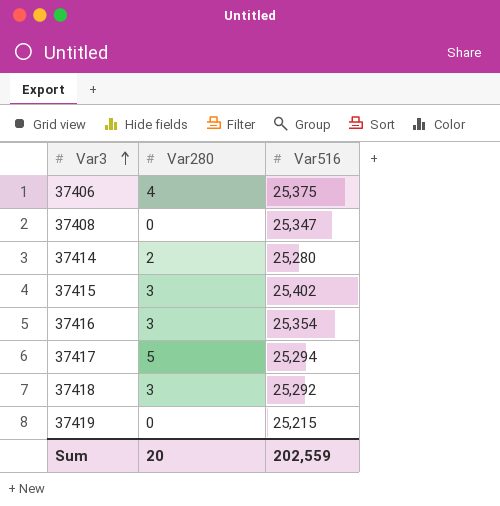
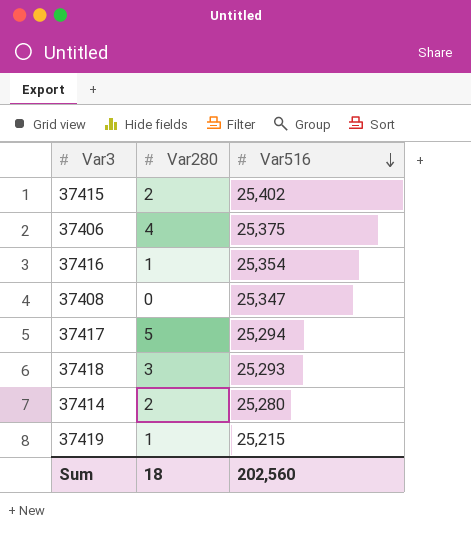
row order: Var3 ascending -> Var516 descending
37415 | Var280: 3 -> 2
37416 | Var280: 3 -> 1
37418 | Var516: 25,292 -> 25,293
37419 | Var280: 0 -> 1
Sum | Var280: 20 -> 18
Sum | Var516: 202,559 -> 202,560

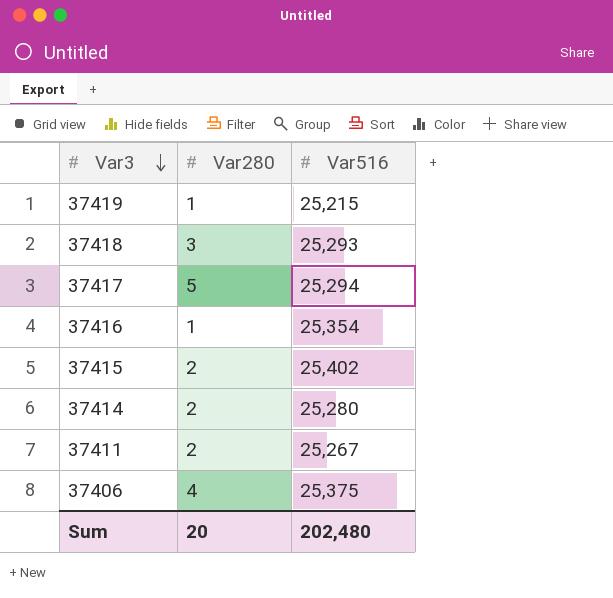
row order: Var516 descending -> Var3 descending
row 37408: 0 | 25,347 -> none
row 37411: none -> 2 | 25,267
Sum | Var280: 18 -> 20
Sum | Var516: 202,560 -> 202,480

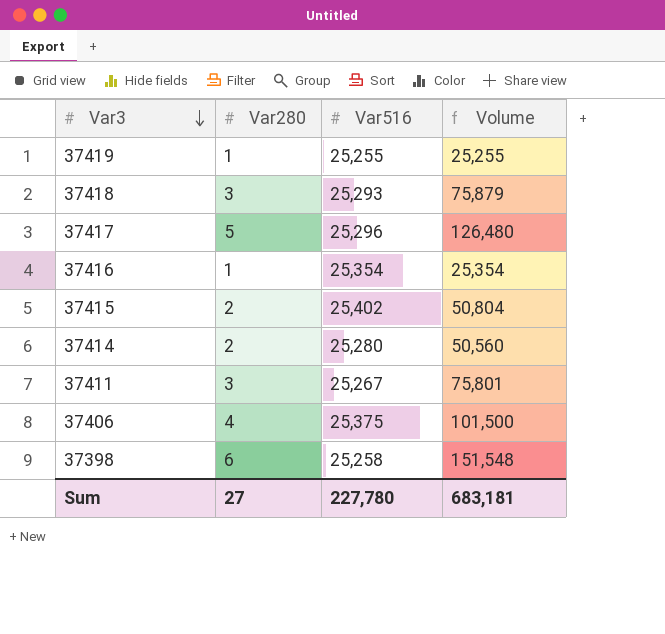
column Volume | formula: none -> [Var280] * [Var516]
37419 | Var516: 25,215 -> 25,255
37417 | Var516: 25,294 -> 25,296
37411 | Var280: 2 -> 3
row 37398: none -> 6 | 25,258 | 151,548
Sum | Var280: 20 -> 27
Sum | Var516: 202,480 -> 227,780

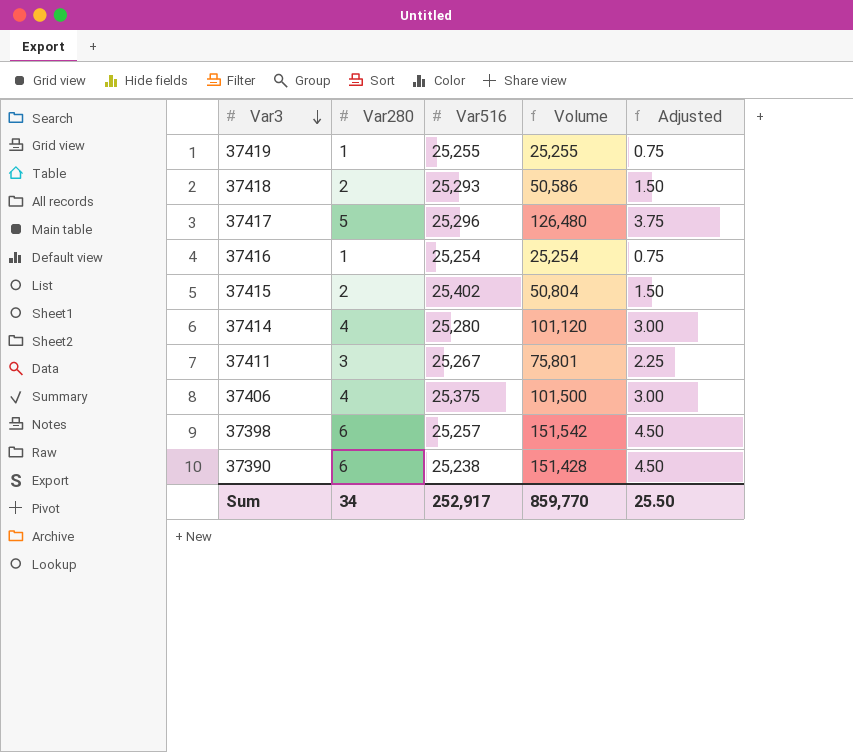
column Adjusted | formula: none -> [Var280] * 0.75
37418 | Var280: 3 -> 2
37418 | Volume: 75,879 -> 50,586
37416 | Var516: 25,354 -> 25,254
37416 | Volume: 25,354 -> 25,254
37414 | Var280: 2 -> 4
37414 | Volume: 50,560 -> 101,120
37398 | Var516: 25,258 -> 25,257
37398 | Volume: 151,548 -> 151,542
row 37390: none -> 6 | 25,238 | 151,428 | 4.50
Sum | Var280: 27 -> 34
Sum | Var516: 227,780 -> 252,917
Sum | Volume: 683,181 -> 859,770

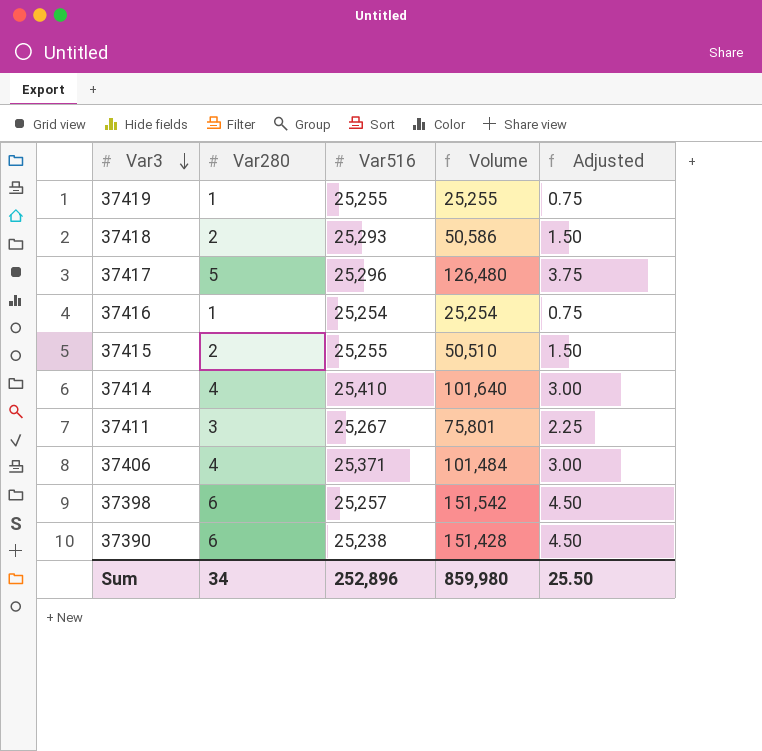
37415 | Var516: 25,402 -> 25,255
37415 | Volume: 50,804 -> 50,510
37414 | Var516: 25,280 -> 25,410
37414 | Volume: 101,120 -> 101,640
37406 | Var516: 25,375 -> 25,371
37406 | Volume: 101,500 -> 101,484
Sum | Var516: 252,917 -> 252,896
Sum | Volume: 859,770 -> 859,980

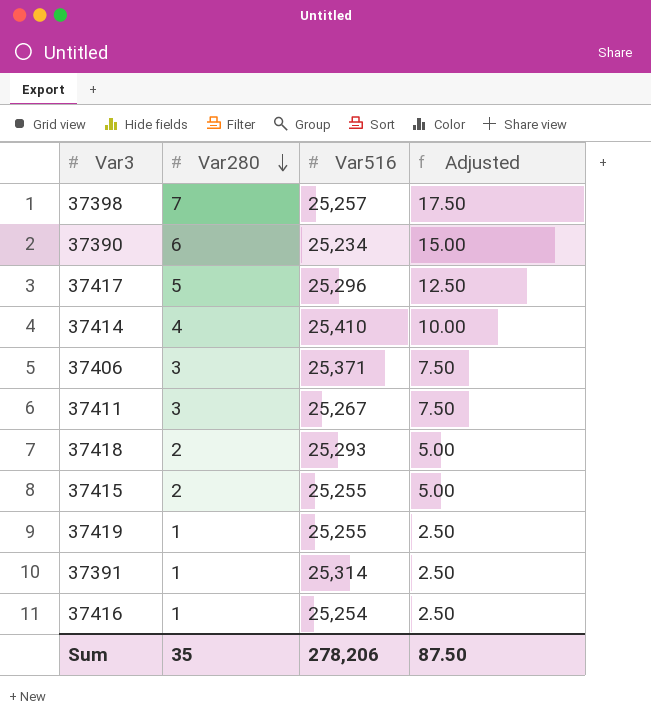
row order: Var3 descending -> Var280 descending
column Volume | formula: [Var280] * [Var516] -> none
column Adjusted | formula: [Var280] * 0.75 -> [Var280] * 2.5
37398 | Var280: 6 -> 7
37390 | Var516: 25,238 -> 25,234
37406 | Var280: 4 -> 3
row 37391: none -> 1 | 25,314 | 2.50
Sum | Var280: 34 -> 35
Sum | Var516: 252,896 -> 278,206
Sum | Adjusted: 25.50 -> 87.50

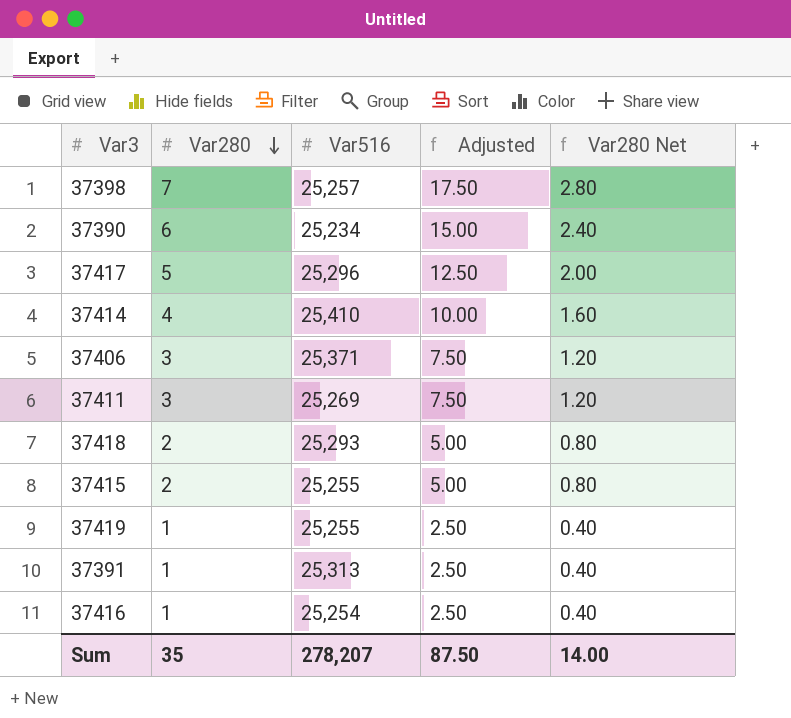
column Var280 Net | formula: none -> [Var280] * 0.4
37411 | Var516: 25,267 -> 25,269
37391 | Var516: 25,314 -> 25,313
Sum | Var516: 278,206 -> 278,207

